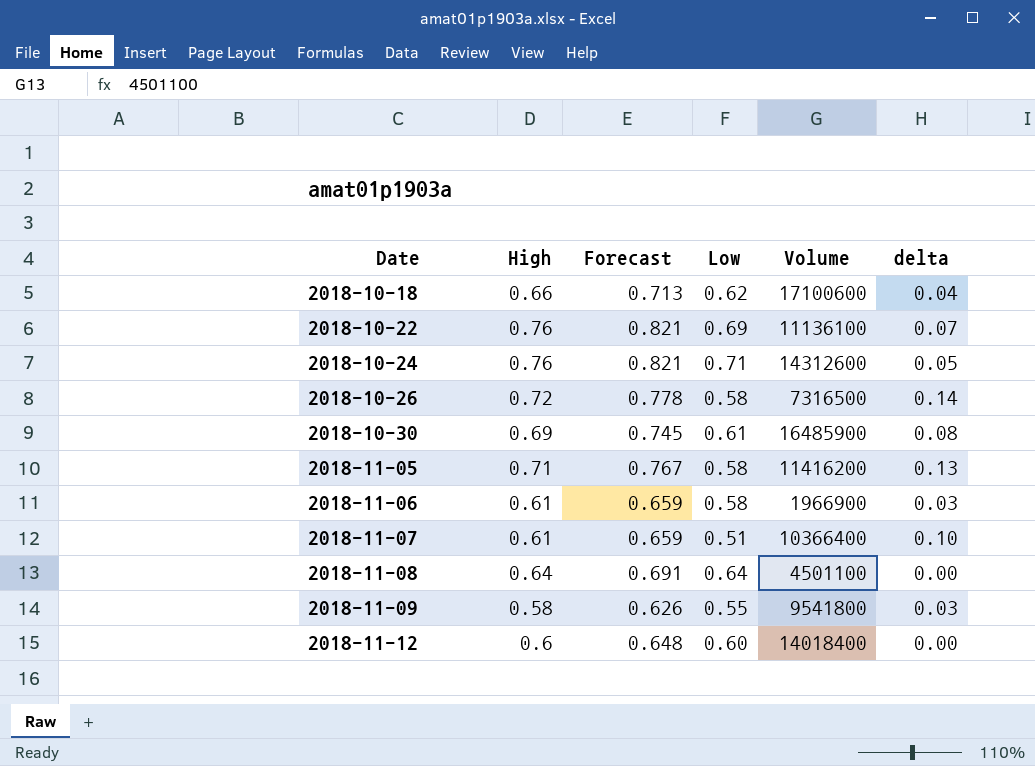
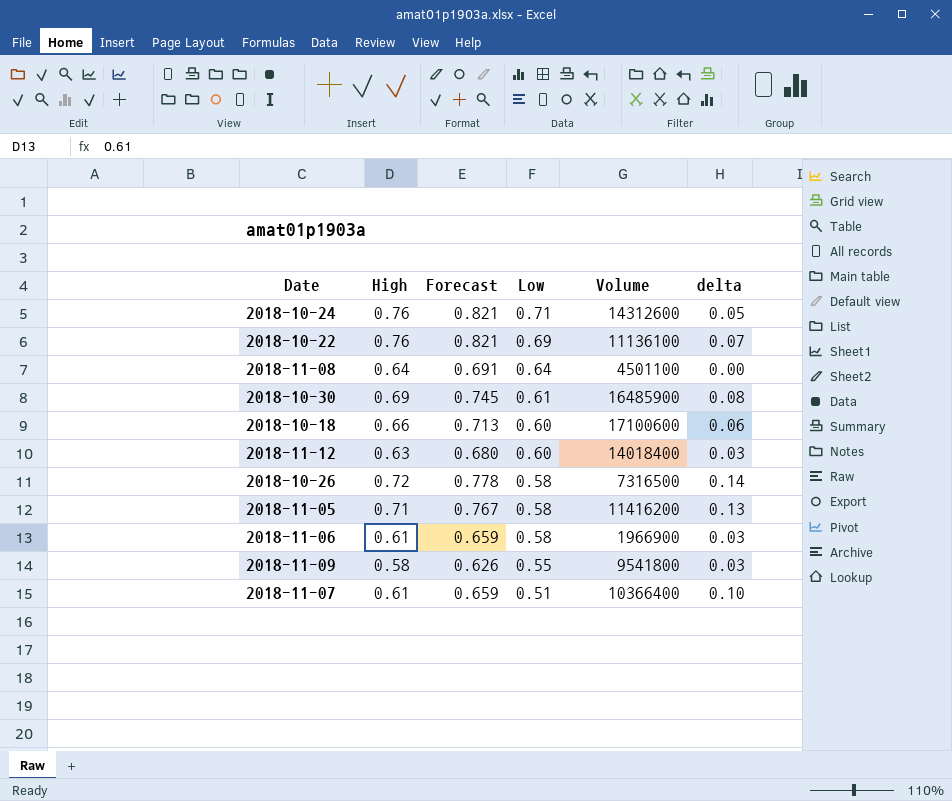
row order: Date ascending -> Low descending
2018-10-18 | Low: 0.62 -> 0.60
2018-10-18 | delta: 0.04 -> 0.06
2018-11-12 | High: 0.6 -> 0.63
2018-11-12 | Forecast: 0.648 -> 0.680
2018-11-12 | delta: 0.00 -> 0.03

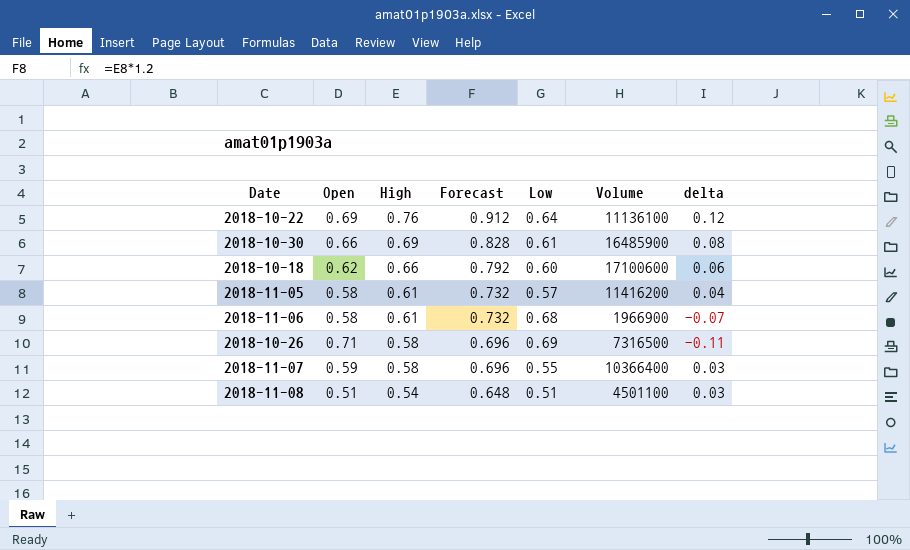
row order: Low descending -> High descending
column Open | position: none -> 2
column Forecast | formula: [High] * 1.08 -> [High] * 1.2
row 2018-10-24: 0.76 | 0.821 | 0.71 | 14312600 | 0.05 -> none
row 2018-11-12: 0.63 | 0.680 | 0.60 | 14018400 | 0.03 -> none
row 2018-11-09: 0.58 | 0.626 | 0.55 | 9541800 | 0.03 -> none
2018-10-22 | Low: 0.69 -> 0.64
2018-10-22 | delta: 0.07 -> 0.12
2018-11-05 | High: 0.71 -> 0.61
2018-11-05 | Low: 0.58 -> 0.57
2018-11-05 | delta: 0.13 -> 0.04
2018-11-06 | Low: 0.58 -> 0.68
2018-11-06 | delta: 0.03 -> -0.07
2018-10-26 | High: 0.72 -> 0.58
2018-10-26 | Low: 0.58 -> 0.69
2018-10-26 | delta: 0.14 -> -0.11
2018-11-07 | High: 0.61 -> 0.58
2018-11-07 | Low: 0.51 -> 0.55
2018-11-07 | delta: 0.10 -> 0.03
2018-11-08 | High: 0.64 -> 0.54
2018-11-08 | Low: 0.64 -> 0.51
2018-11-08 | delta: 0.00 -> 0.03

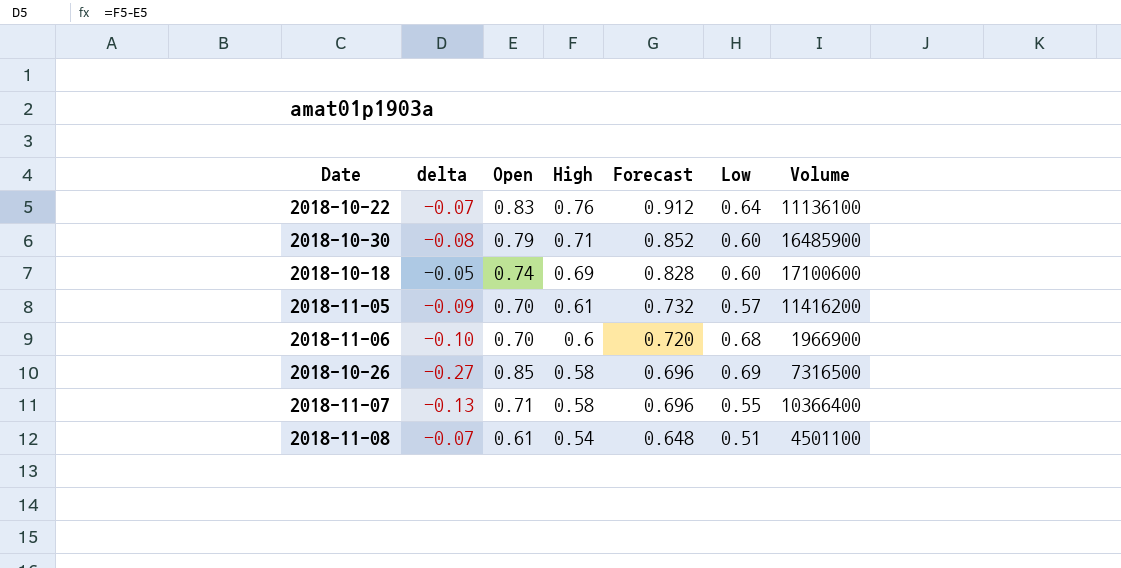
column delta | formula: [High] - [Low] -> [High] - [Open]
column delta | position: 7 -> 2
2018-10-22 | Open: 0.69 -> 0.83
2018-10-30 | Open: 0.66 -> 0.79
2018-10-30 | High: 0.69 -> 0.71
2018-10-30 | Forecast: 0.828 -> 0.852
2018-10-30 | Low: 0.61 -> 0.60
2018-10-18 | Open: 0.62 -> 0.74
2018-10-18 | High: 0.66 -> 0.69
2018-10-18 | Forecast: 0.792 -> 0.828
2018-11-05 | Open: 0.58 -> 0.70
2018-11-06 | Open: 0.58 -> 0.70
2018-11-06 | High: 0.61 -> 0.6
2018-11-06 | Forecast: 0.732 -> 0.720
2018-10-26 | Open: 0.71 -> 0.85
2018-11-07 | Open: 0.59 -> 0.71
2018-11-08 | Open: 0.51 -> 0.61

